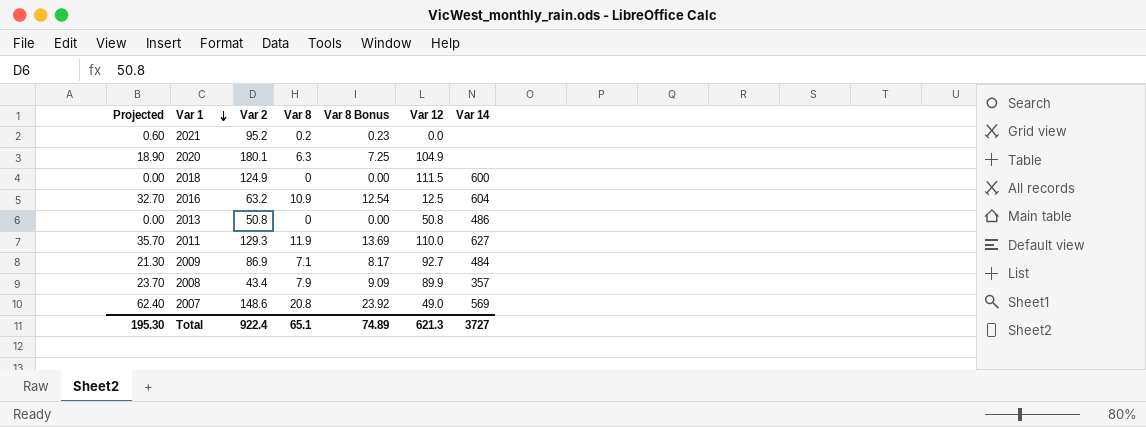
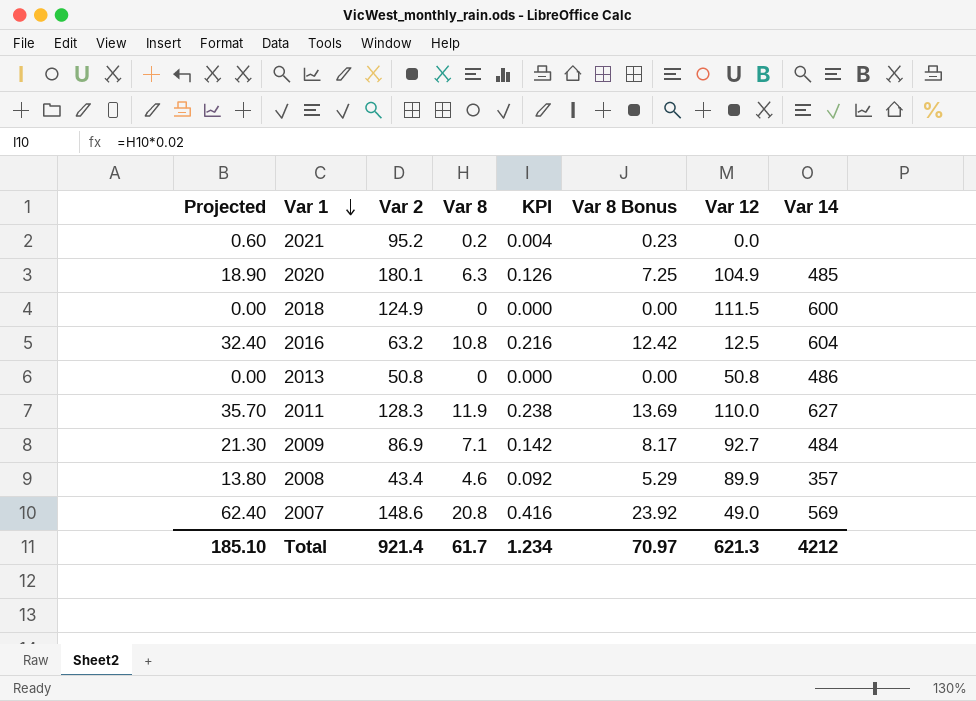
column KPI | formula: none -> [Var 8] * 0.02
2020 | Var 14: none -> 485
2016 | Projected: 32.70 -> 32.40
2016 | Var 8: 10.9 -> 10.8
2016 | Var 8 Bonus: 12.54 -> 12.42
2011 | Var 2: 129.3 -> 128.3
2008 | Projected: 23.70 -> 13.80
2008 | Var 8: 7.9 -> 4.6
2008 | Var 8 Bonus: 9.09 -> 5.29
Total | Projected: 195.30 -> 185.10
Total | Var 2: 922.4 -> 921.4
Total | Var 8: 65.1 -> 61.7
Total | Var 8 Bonus: 74.89 -> 70.97
Total | Var 14: 3727 -> 4212

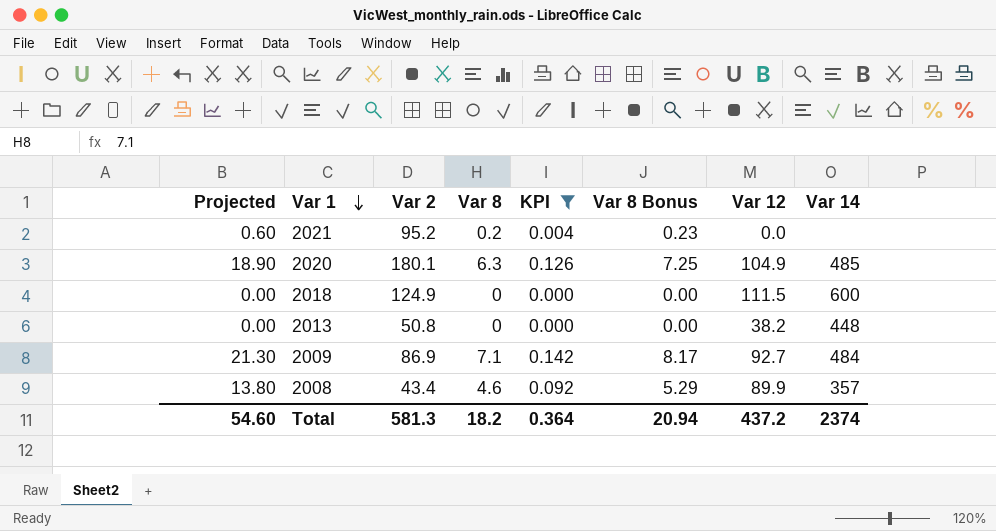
filter: none -> KPI <= 0.142
2013 | Var 12: 50.8 -> 38.2
2013 | Var 14: 486 -> 448
Total | Projected: 185.10 -> 54.60
Total | Var 2: 921.4 -> 581.3
Total | Var 8: 61.7 -> 18.2
Total | KPI: 1.234 -> 0.364
Total | Var 8 Bonus: 70.97 -> 20.94
Total | Var 12: 621.3 -> 437.2
Total | Var 14: 4212 -> 2374

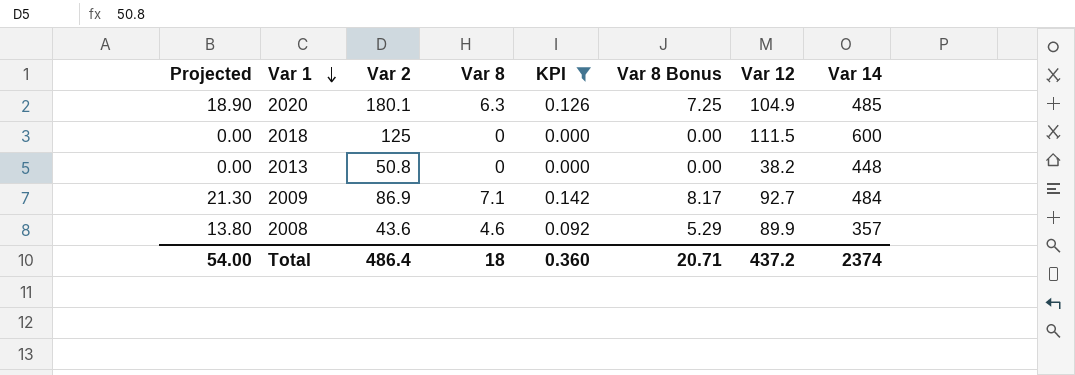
row 2021: 0.60 | 95.2 | 0.2 | 0.004 | 0.23 | 0.0 | none -> none
2018 | Var 2: 124.9 -> 125
2008 | Var 2: 43.4 -> 43.6
Total | Projected: 54.60 -> 54.00
Total | Var 2: 581.3 -> 486.4
Total | Var 8: 18.2 -> 18
Total | KPI: 0.364 -> 0.360
Total | Var 8 Bonus: 20.94 -> 20.71

